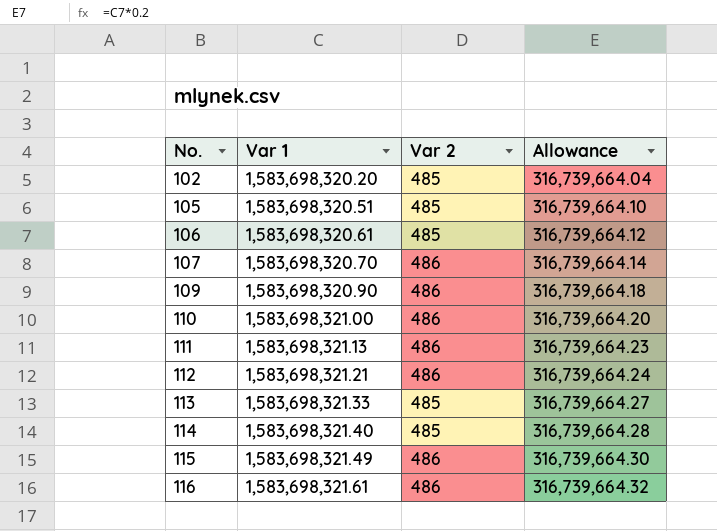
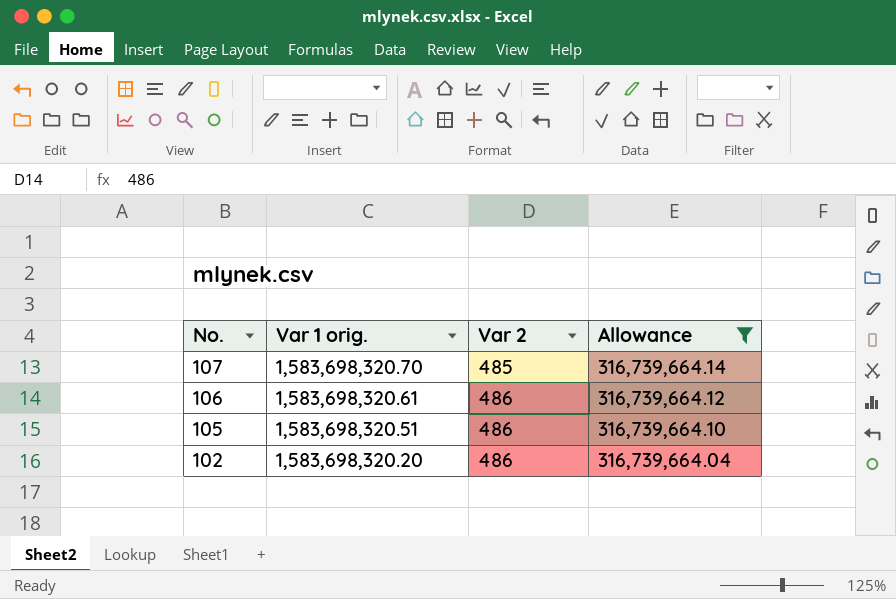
filter: none -> Allowance <= 316,739,664.14
row order: No. ascending -> No. descending
column name: Var 1 -> Var 1 orig.
107 | Var 2: 486 -> 485
106 | Var 2: 485 -> 486
105 | Var 2: 485 -> 486
102 | Var 2: 485 -> 486

